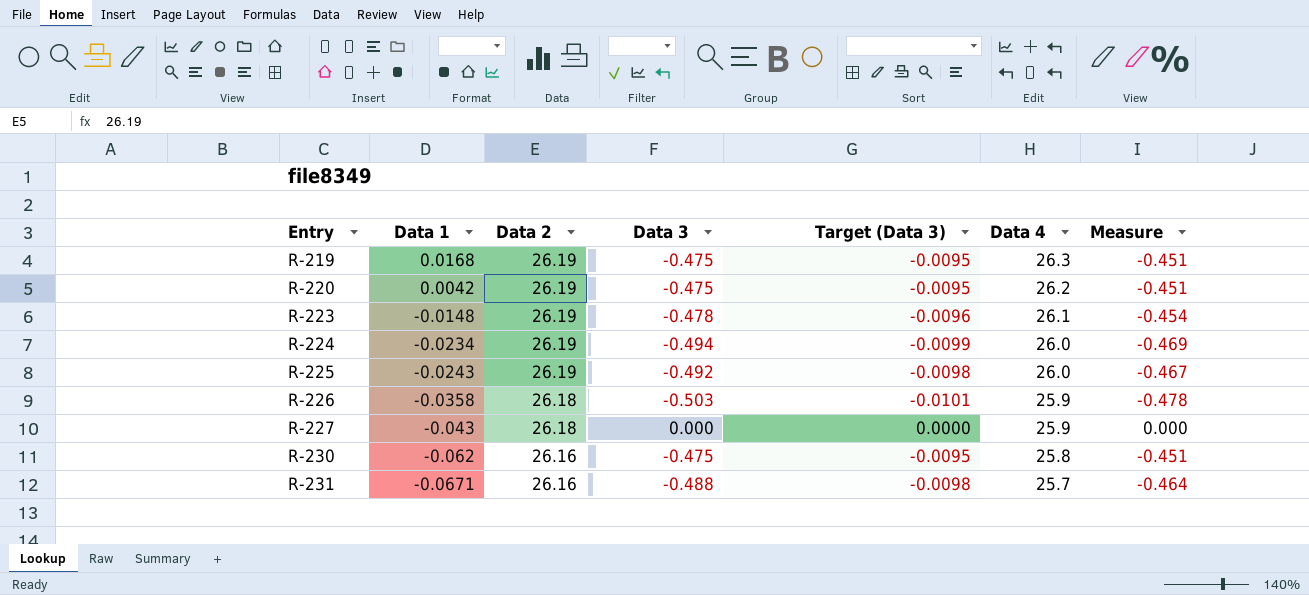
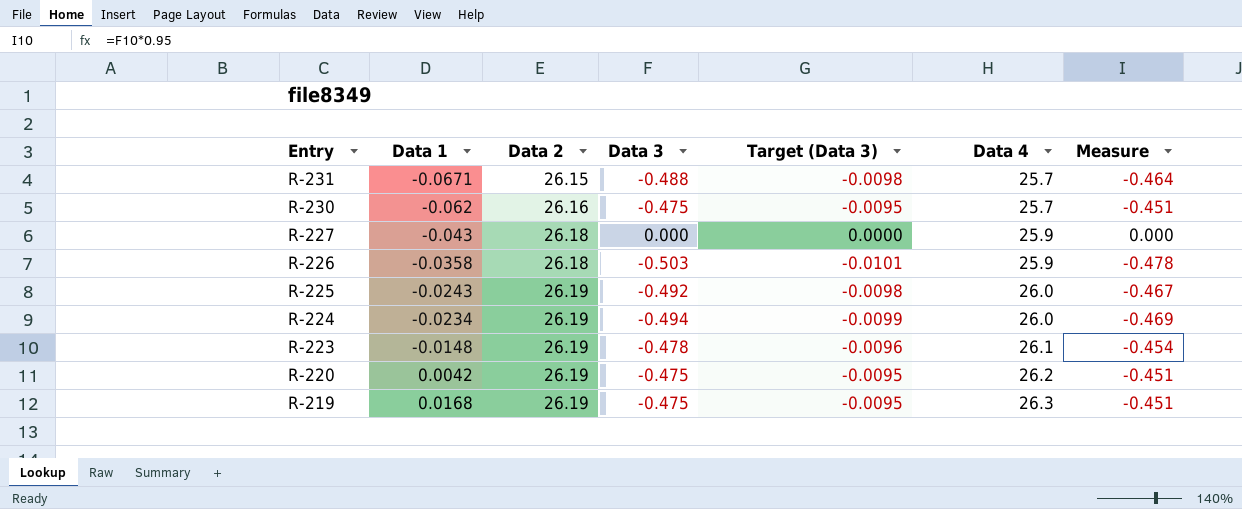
row order: Entry ascending -> Entry descending
R-231 | Data 2: 26.16 -> 26.15
R-230 | Data 4: 25.8 -> 25.7

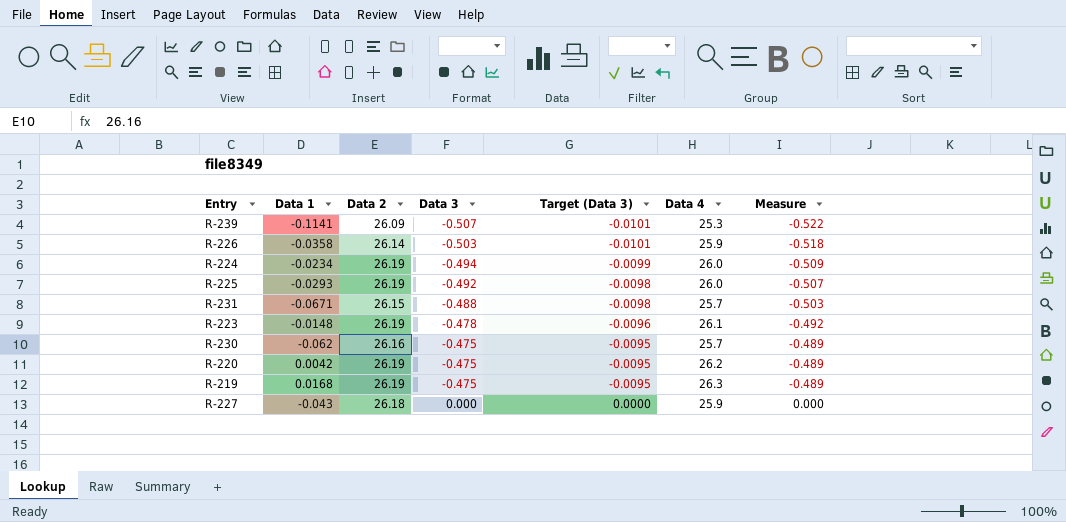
row order: Entry descending -> Data 3 ascending
column Measure | formula: [Data 3] * 0.95 -> [Data 3] * 1.03
row R-239: none -> -0.1141 | 26.09 | -0.507 | -0.0101 | 25.3 | -0.522
R-226 | Data 2: 26.18 -> 26.14
R-225 | Data 1: -0.0243 -> -0.0293

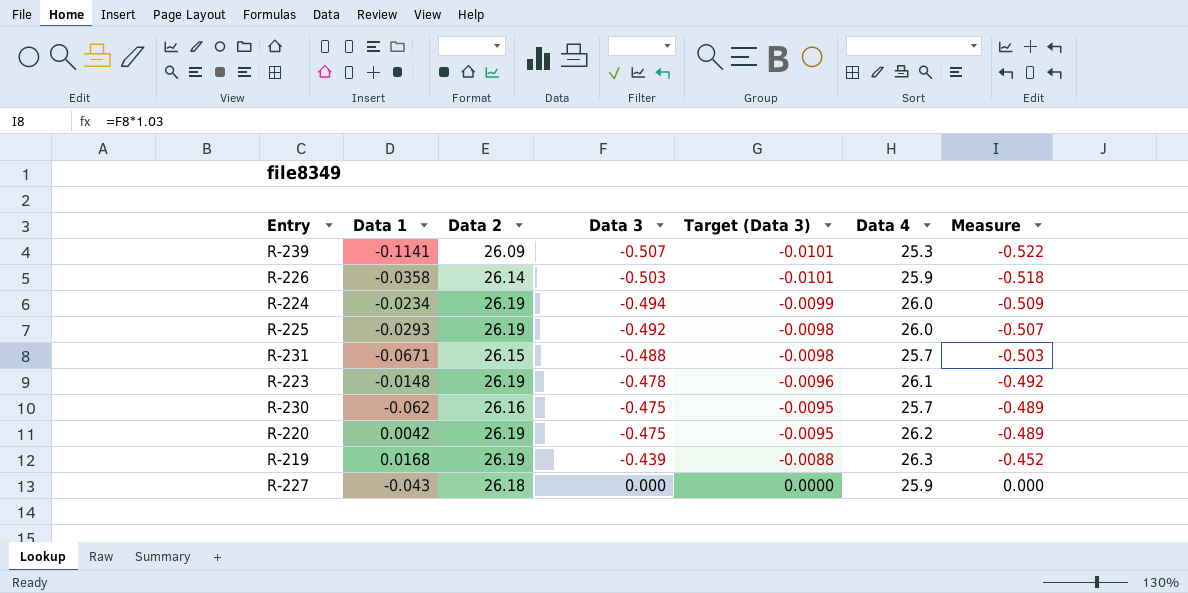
R-219 | Data 3: -0.475 -> -0.439
R-219 | Target (Data 3): -0.0095 -> -0.0088
R-219 | Measure: -0.489 -> -0.452

